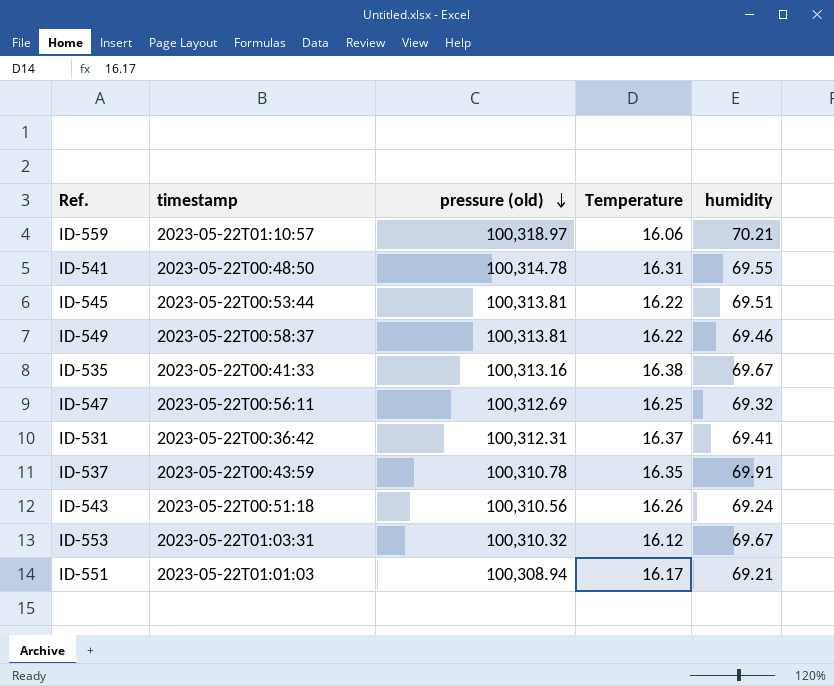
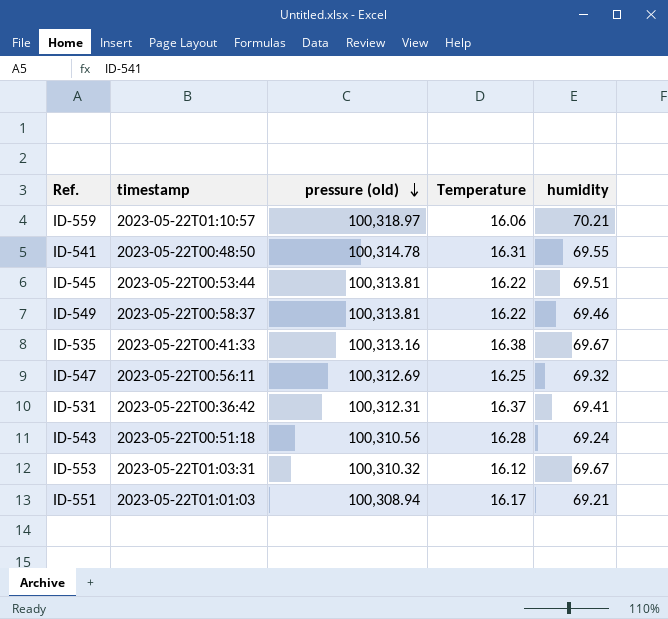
row ID-537: 2023-05-22T00:43:59 | 100,310.78 | 16.35 | 69.91 -> none
ID-543 | Temperature: 16.26 -> 16.28

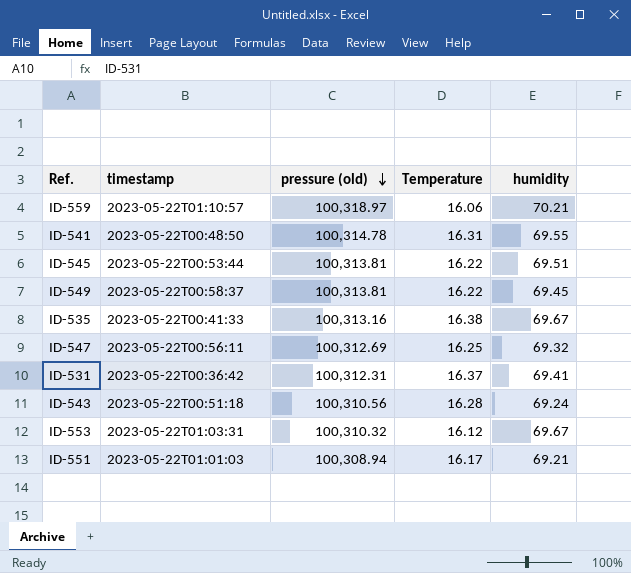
ID-549 | humidity: 69.46 -> 69.45

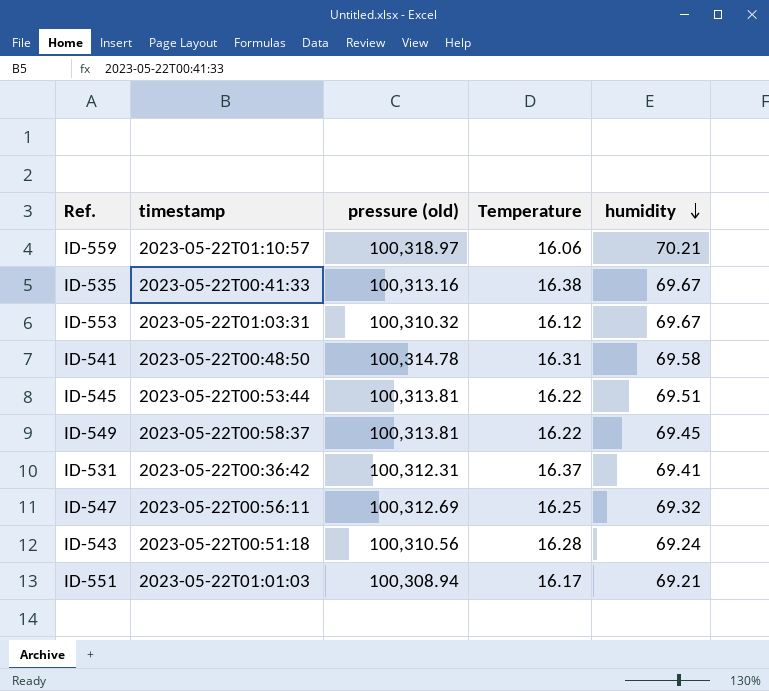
row order: pressure (old) descending -> humidity descending
ID-541 | humidity: 69.55 -> 69.58

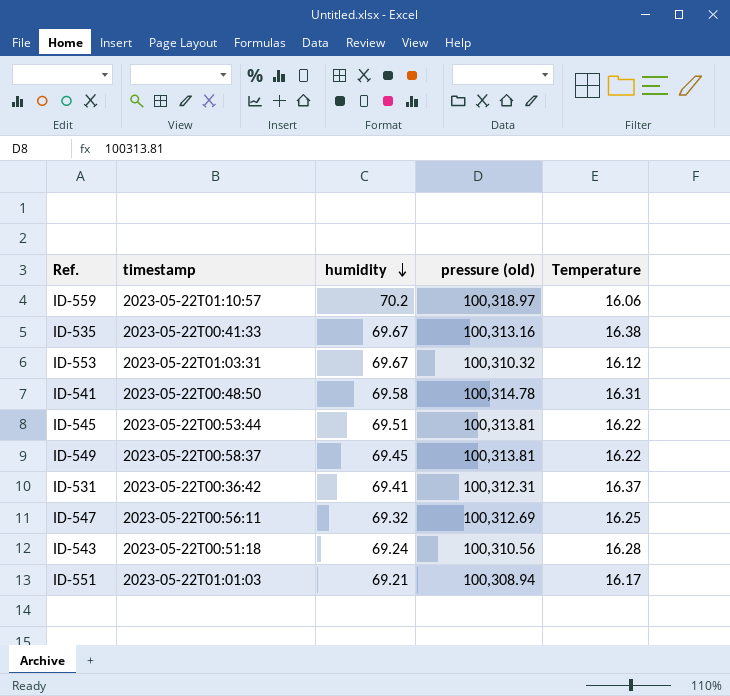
column humidity | position: 5 -> 3
ID-559 | humidity: 70.21 -> 70.2

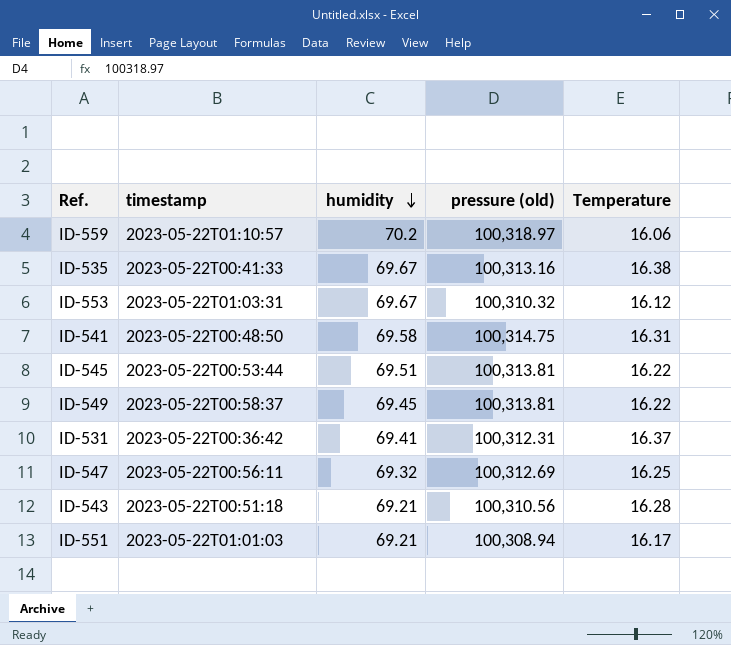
ID-541 | pressure (old): 100,314.78 -> 100,314.75
ID-543 | humidity: 69.24 -> 69.21

